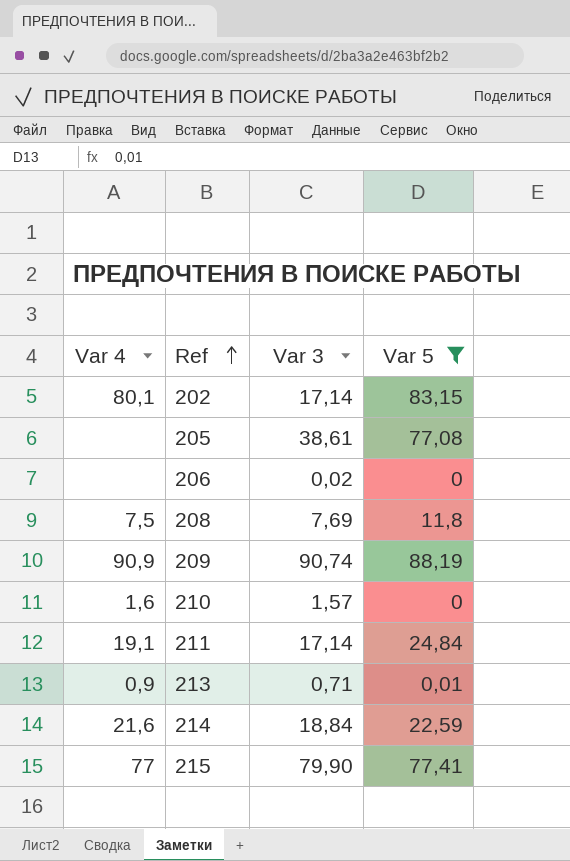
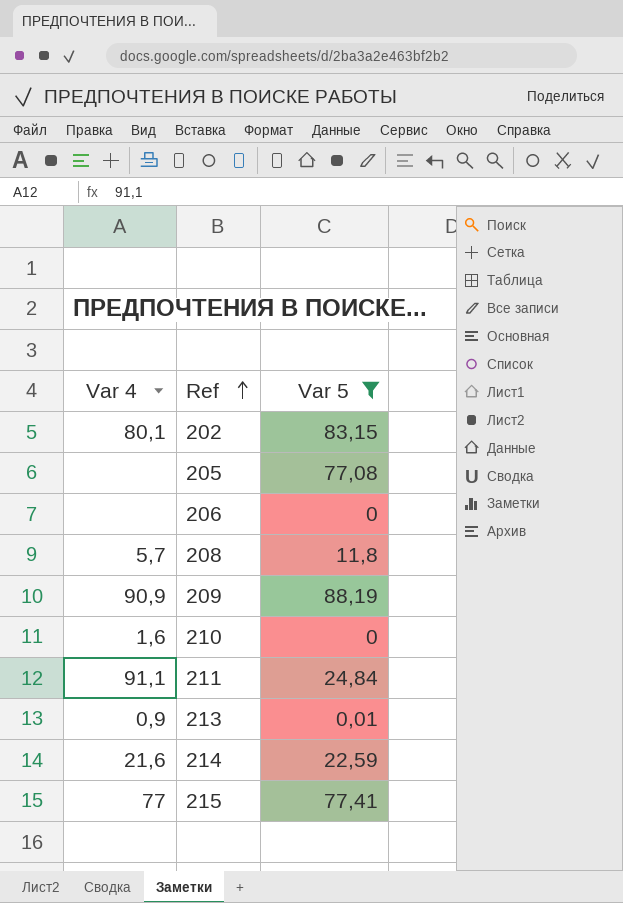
column Var 3 | position: 3 -> none
208 | Var 4: 7,5 -> 5,7
211 | Var 4: 19,1 -> 91,1

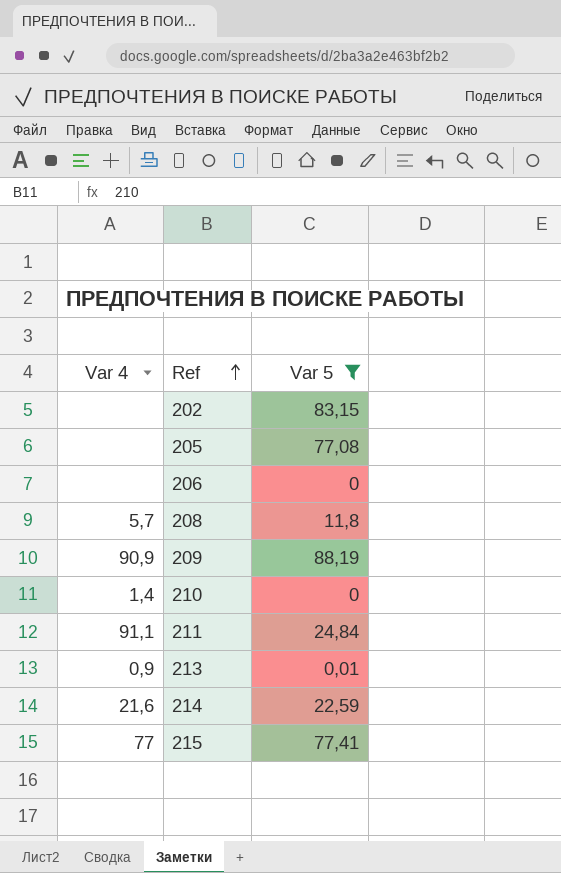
202 | Var 4: 80,1 -> none
210 | Var 4: 1,6 -> 1,4

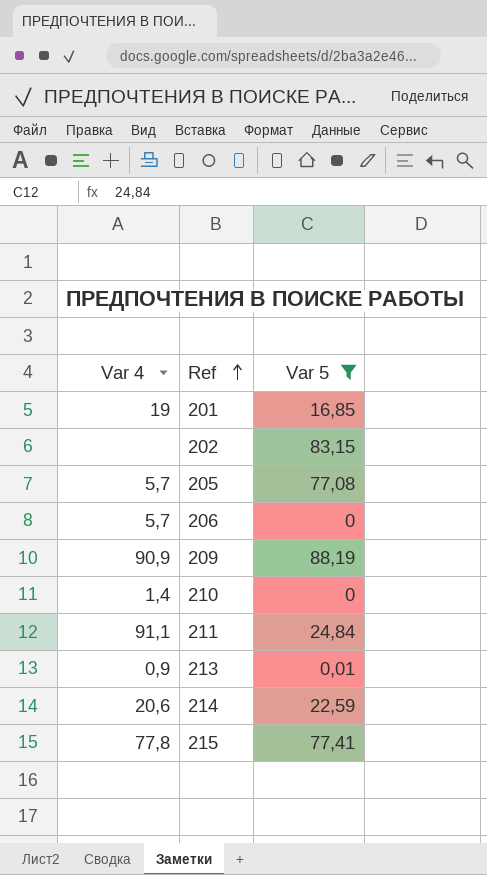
row 208: 5,7 | 11,8 -> none
row 201: none -> 19 | 16,85
205 | Var 4: none -> 5,7
206 | Var 4: none -> 5,7
214 | Var 4: 21,6 -> 20,6
215 | Var 4: 77 -> 77,8

